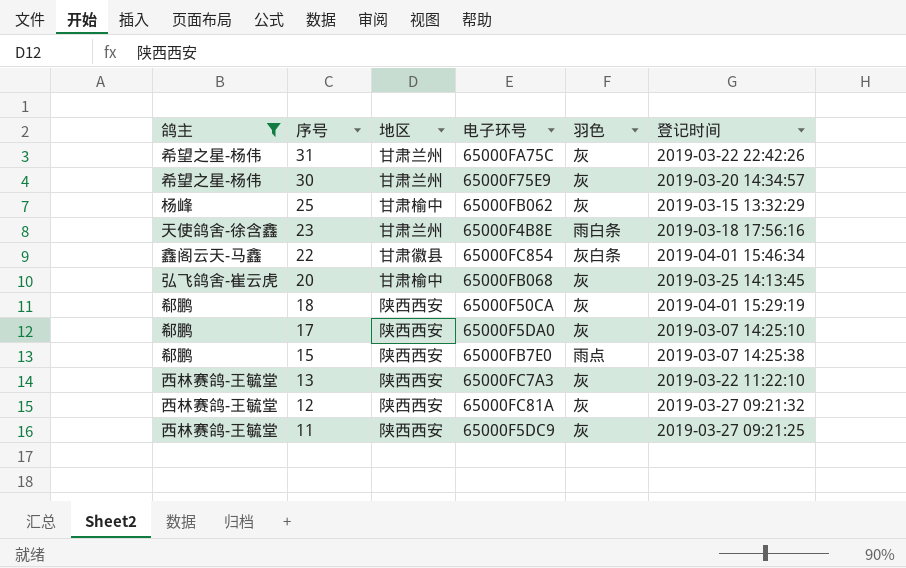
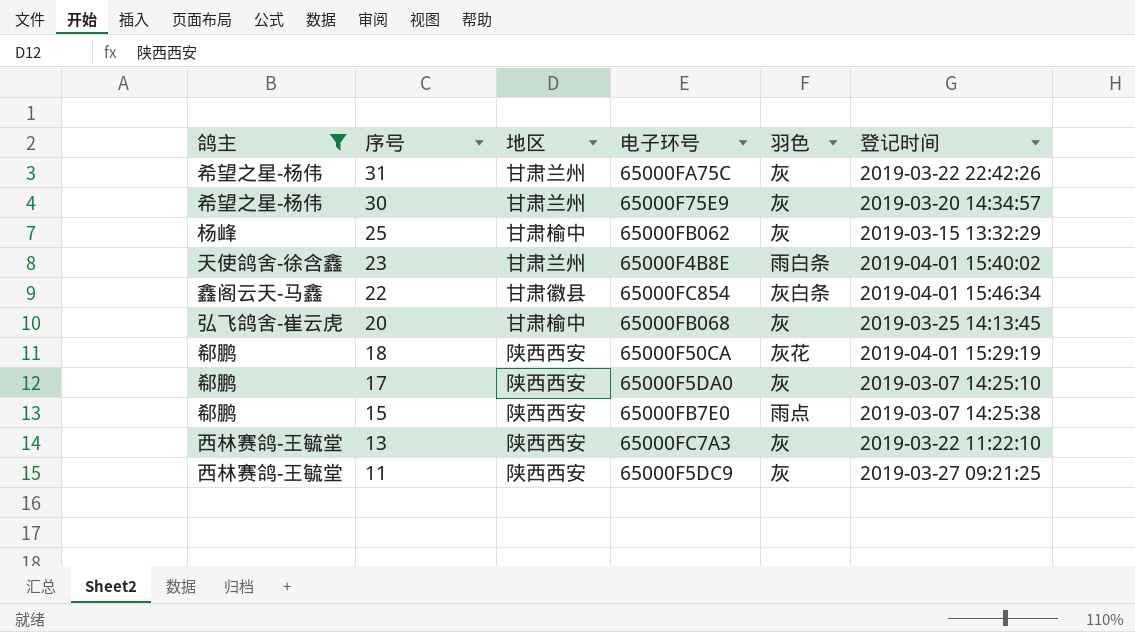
row 12: 西林赛鸽-王毓堂 | 陕西西安 | 65000FC81A | 灰 | 2019-03-27 09:21:32 -> none
23 | 登记时间: 2019-03-18 17:56:16 -> 2019-04-01 15:40:02
18 | 羽色: 灰 -> 灰花

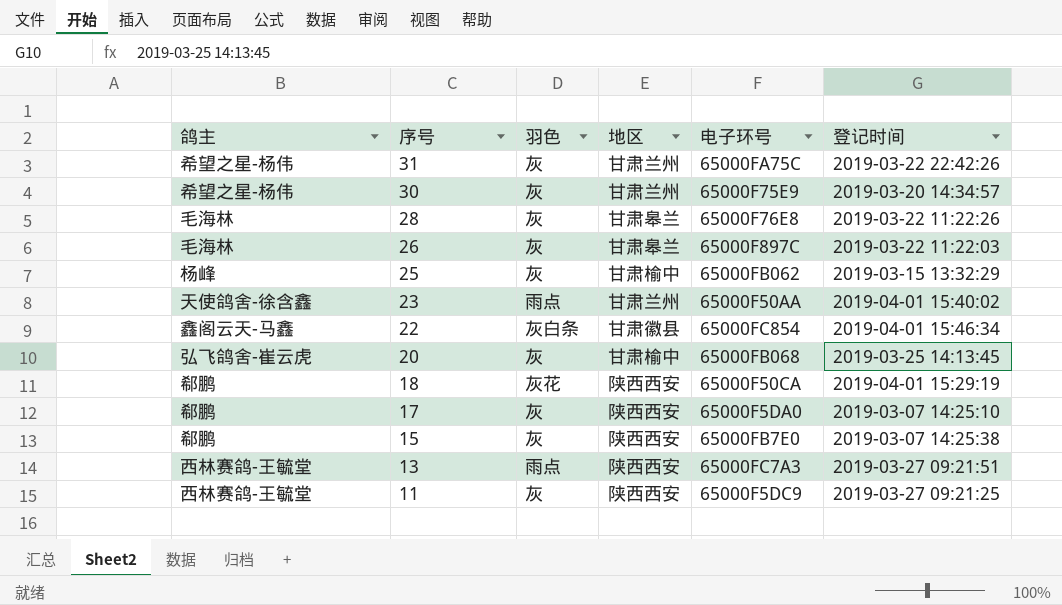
filter: 鸽主 != 毛海林 -> none
column 羽色 | position: 5 -> 3
23 | 羽色: 雨白条 -> 雨点
23 | 电子环号: 65000F4B8E -> 65000F50AA
15 | 羽色: 雨点 -> 灰
13 | 羽色: 灰 -> 雨点
13 | 登记时间: 2019-03-22 11:22:10 -> 2019-03-27 09:21:51

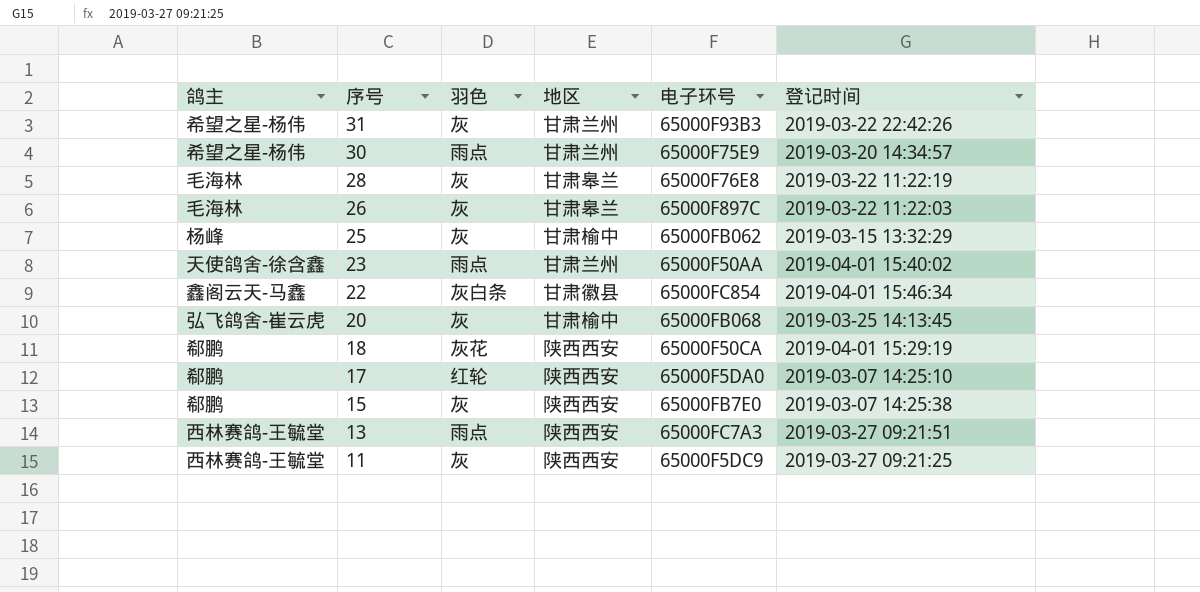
31 | 电子环号: 65000FA75C -> 65000F93B3
30 | 羽色: 灰 -> 雨点
28 | 登记时间: 2019-03-22 11:22:26 -> 2019-03-22 11:22:19
17 | 羽色: 灰 -> 红轮

